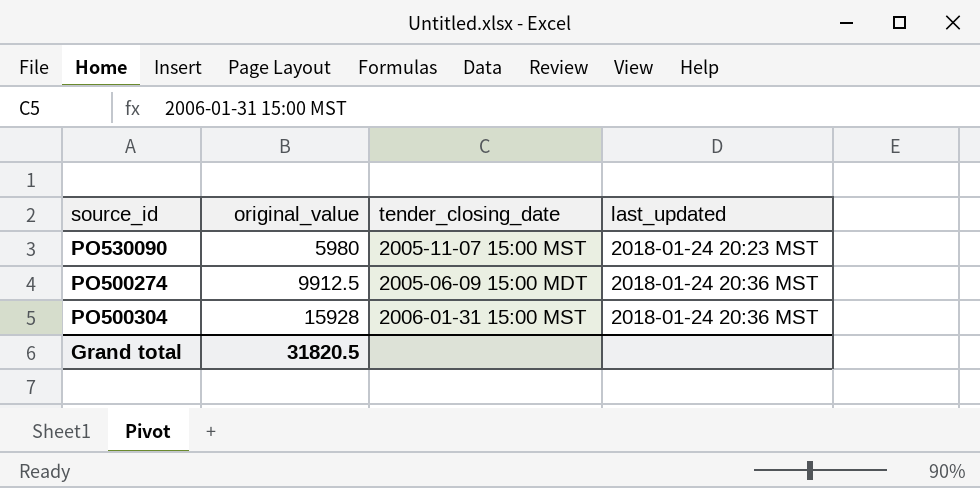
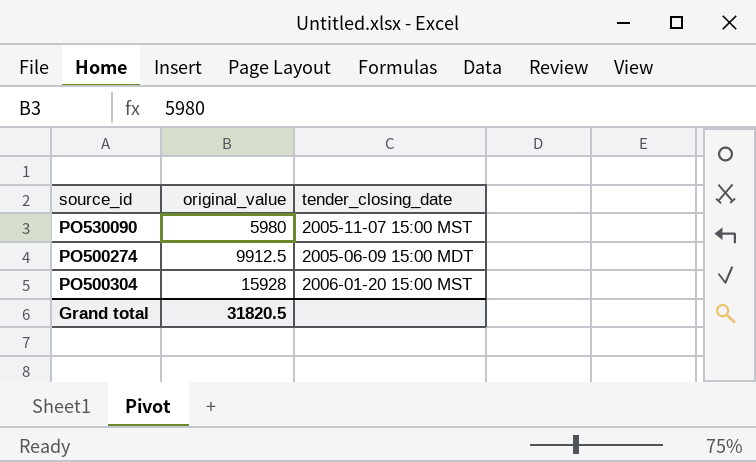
column last_updated | position: 4 -> none
PO500304 | tender_closing_date: 2006-01-31 15:00 MST -> 2006-01-20 15:00 MST

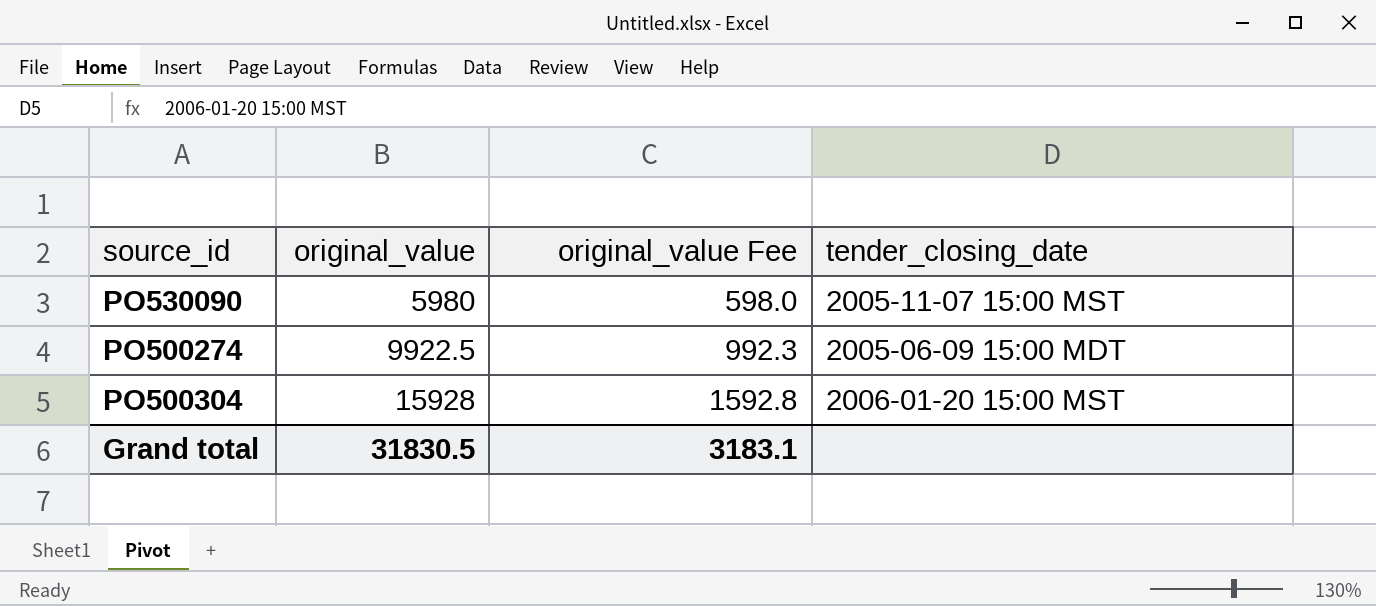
column original_value Fee | formula: none -> [original_value] * 0.1
PO500274 | original_value: 9912.5 -> 9922.5
Grand total | original_value: 31820.5 -> 31830.5

